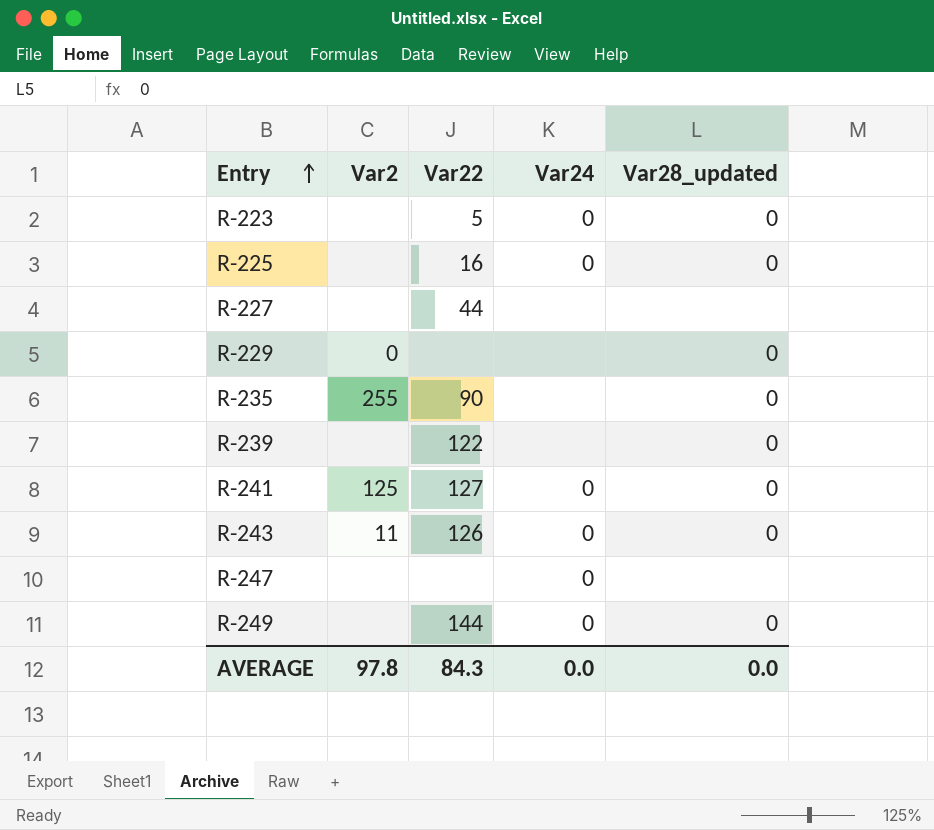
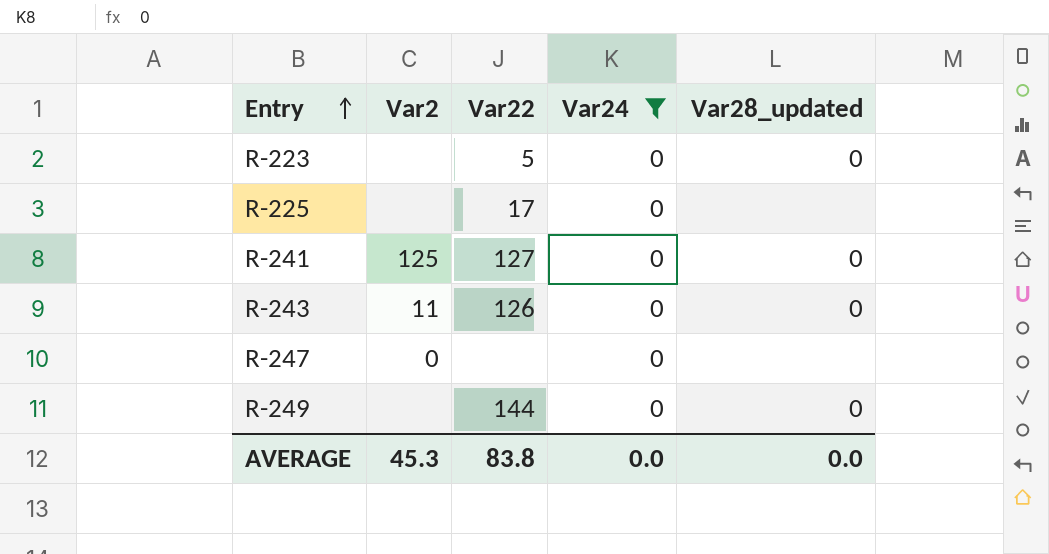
filter: none -> Var24 = 0
R-225 | Var22: 16 -> 17
R-225 | Var28_updated: 0 -> none
R-247 | Var2: none -> 0
AVERAGE | Var2: 97.8 -> 45.3
AVERAGE | Var22: 84.3 -> 83.8

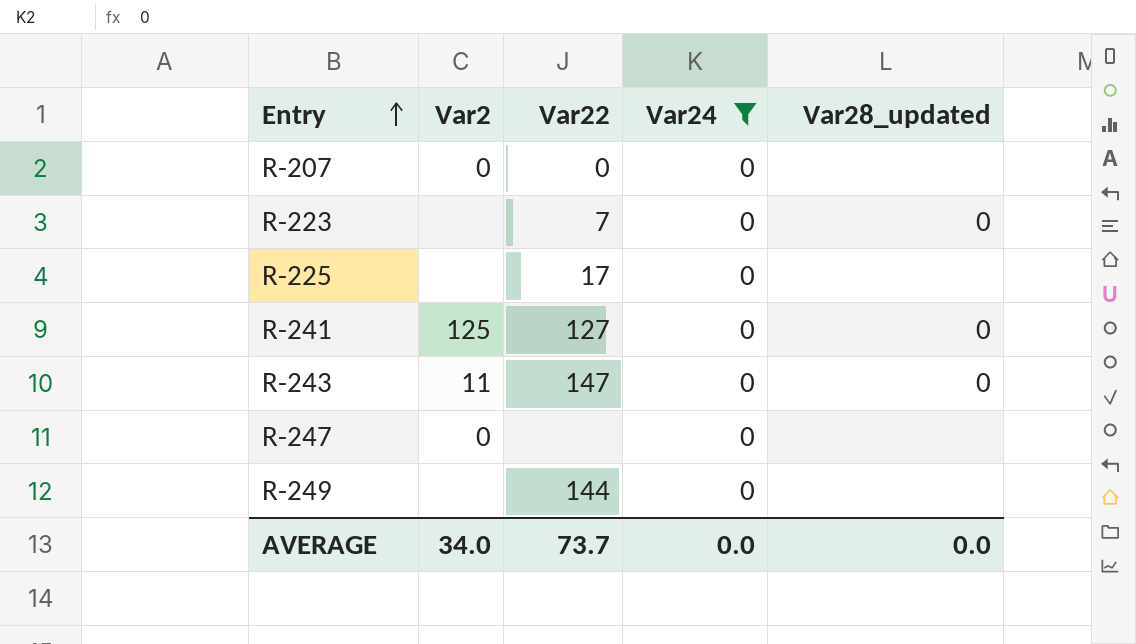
row R-207: none -> 0 | 0 | 0 | none
R-223 | Var22: 5 -> 7
R-243 | Var22: 126 -> 147
R-249 | Var28_updated: 0 -> none
AVERAGE | Var2: 45.3 -> 34.0
AVERAGE | Var22: 83.8 -> 73.7

